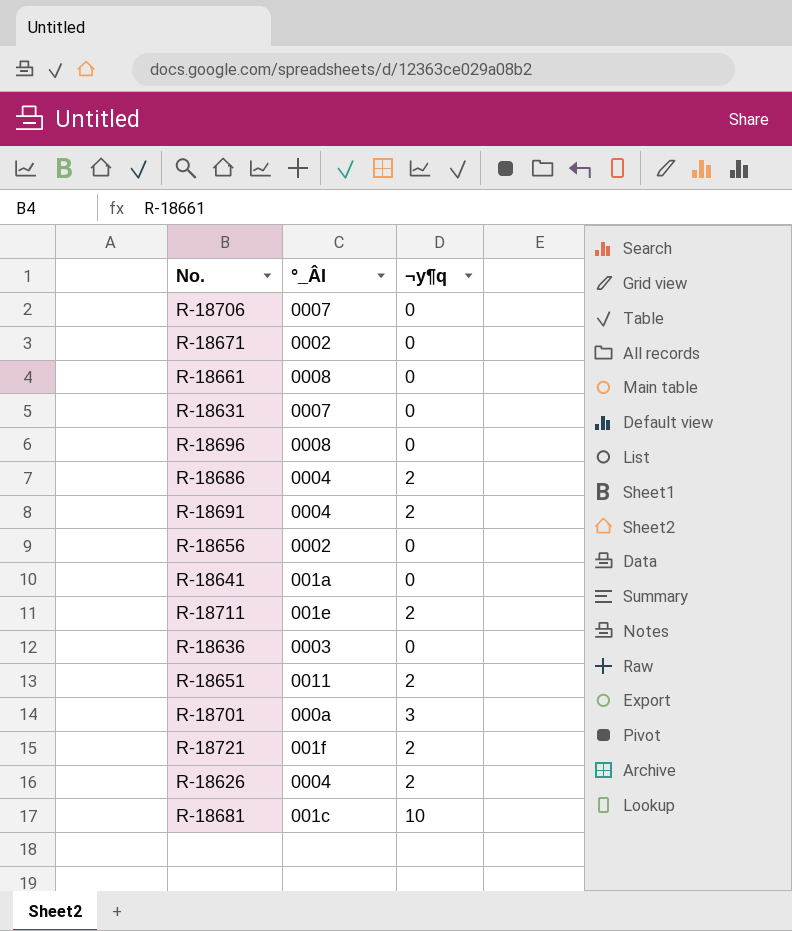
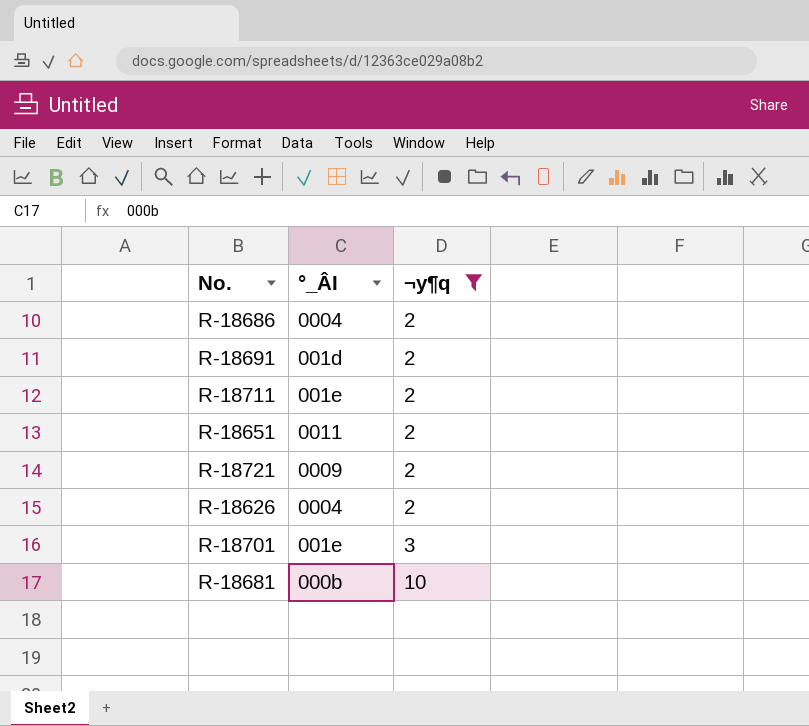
filter: none -> ¬y¶q != 0
row order: none -> ¬y¶q ascending
R-18691 | °_ÂI: 0004 -> 001d
R-18721 | °_ÂI: 001f -> 0009
R-18701 | °_ÂI: 000a -> 001e
R-18681 | °_ÂI: 001c -> 000b

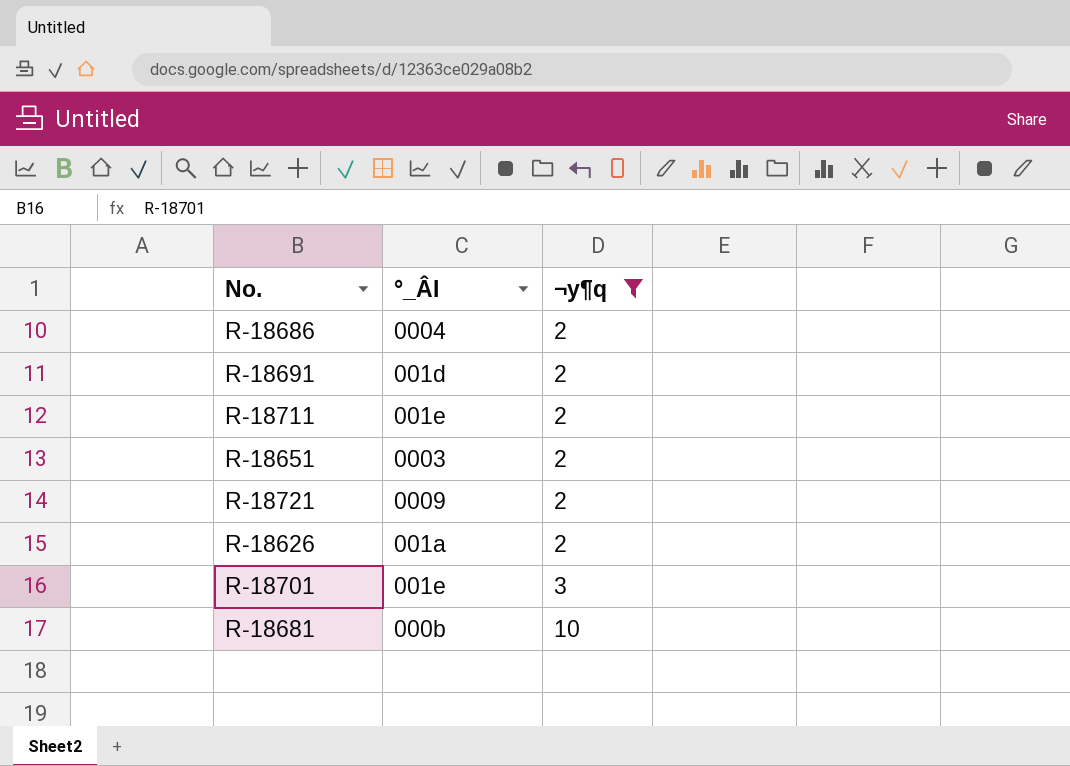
R-18651 | °_ÂI: 0011 -> 0003
R-18626 | °_ÂI: 0004 -> 001a

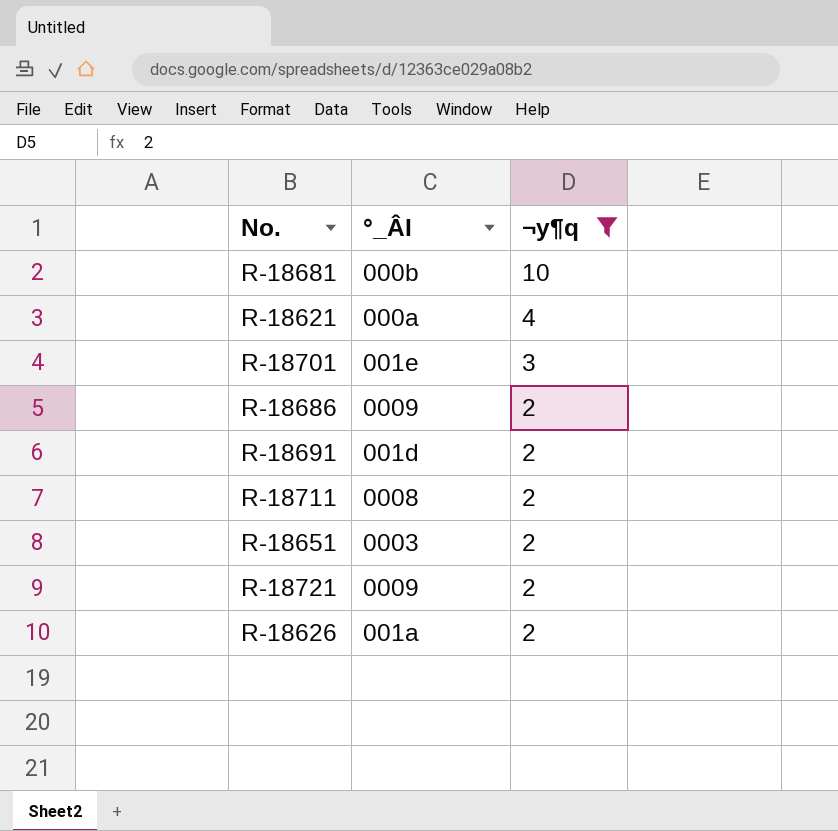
row order: ¬y¶q ascending -> ¬y¶q descending
row R-18621: none -> 000a | 4
R-18686 | °_ÂI: 0004 -> 0009
R-18711 | °_ÂI: 001e -> 0008

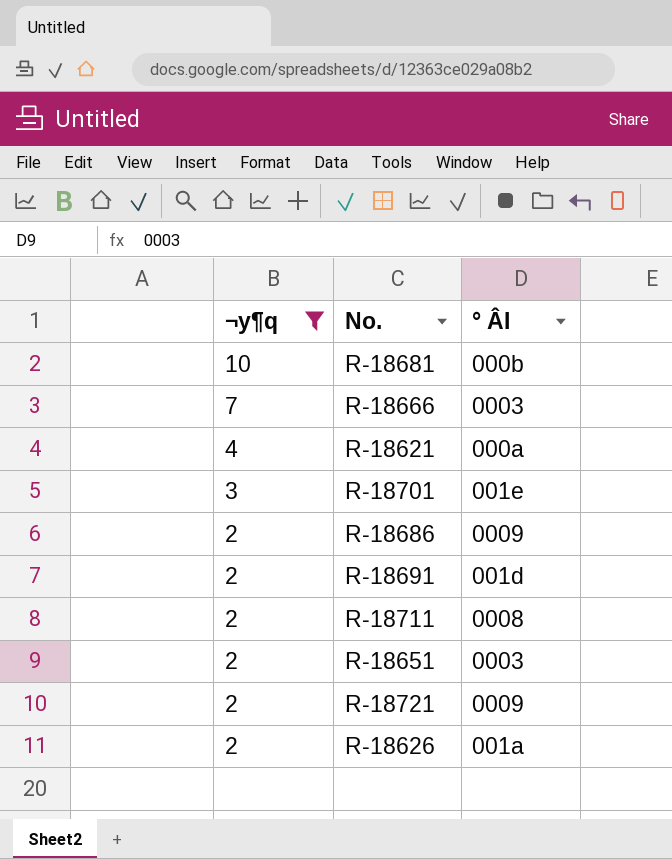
column ¬y¶q | position: 3 -> 1
column name: °_ÂI -> ° ÂI
row R-18666: none -> 7 | 0003

